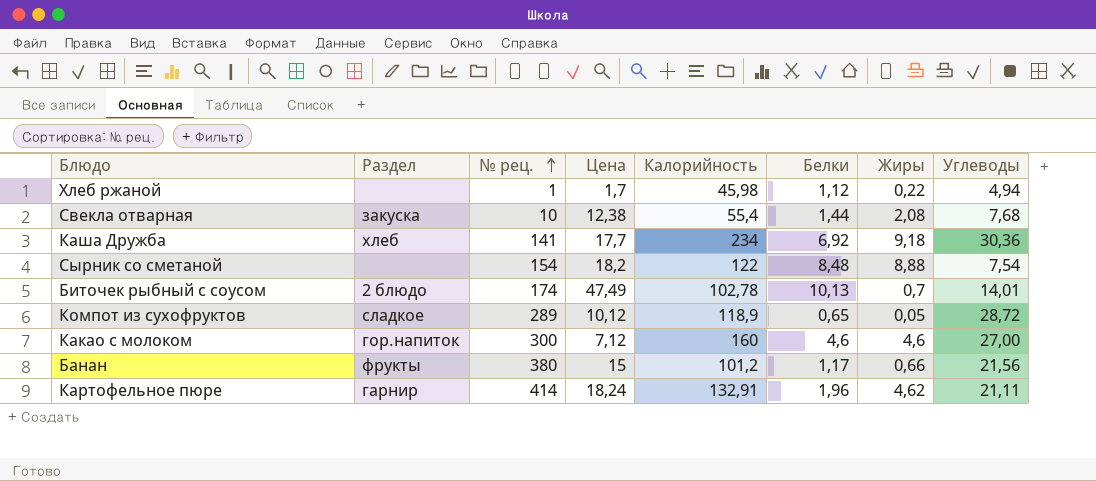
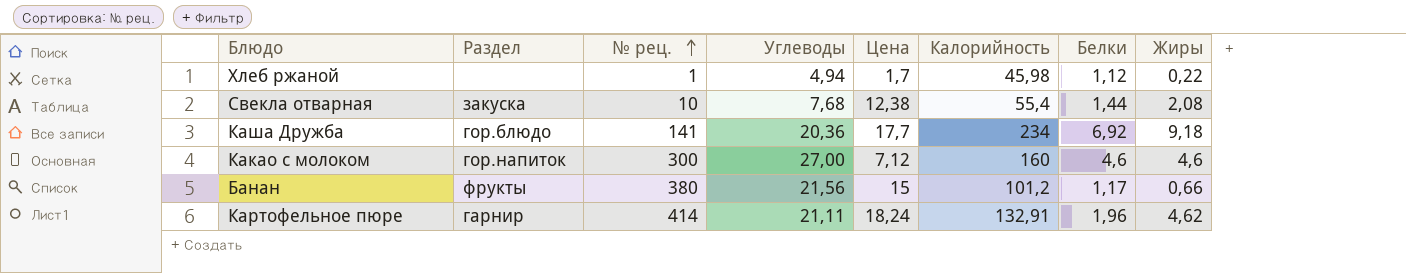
column Углеводы | position: 8 -> 4
row Сырник со сметаной: none | 154 | 18,2 | 122 | 8,48 | 8,88 | 7,54 -> none
row Биточек рыбный с соусом: 2 блюдо | 174 | 47,49 | 102,78 | 10,13 | 0,7 | 14,01 -> none
row Компот из сухофруктов: сладкое | 289 | 10,12 | 118,9 | 0,65 | 0,05 | 28,72 -> none
Каша Дружба | Раздел: хлеб -> гор.блюдо
Каша Дружба | Углеводы: 30,36 -> 20,36

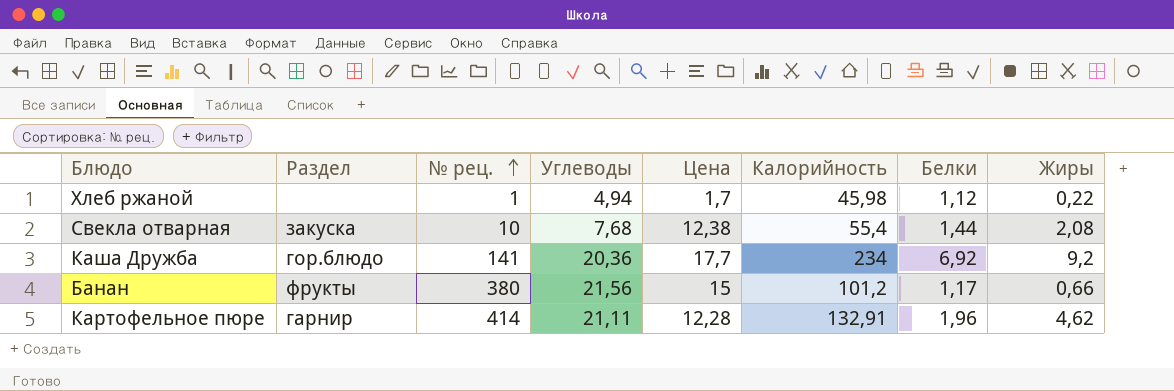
row Какао с молоком: гор.напиток | 300 | 27,00 | 7,12 | 160 | 4,6 | 4,6 -> none
Каша Дружба | Жиры: 9,18 -> 9,2
Картофельное пюре | Цена: 18,24 -> 12,28

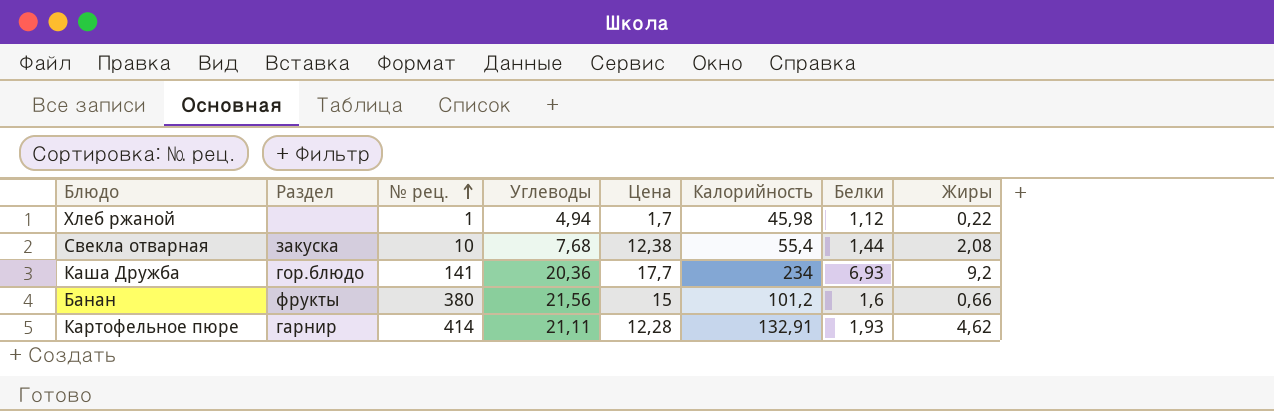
Каша Дружба | Белки: 6,92 -> 6,93
Банан | Белки: 1,17 -> 1,6
Картофельное пюре | Белки: 1,96 -> 1,93

